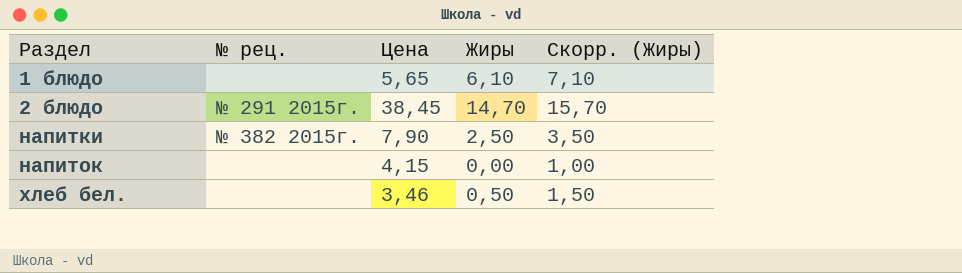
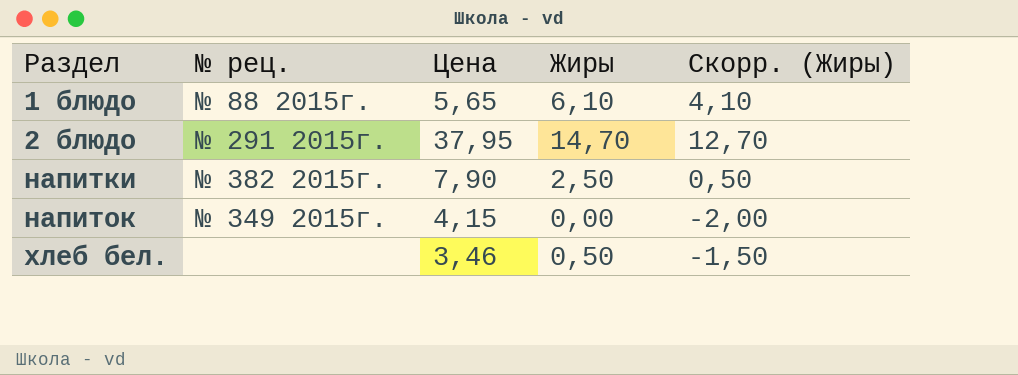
column Скорр. (Жиры) | formula: [Жиры] + 1 -> [Жиры] - 2
1 блюдо | № рец.: none -> № 88 2015г.
2 блюдо | Цена: 38,45 -> 37,95
напиток | № рец.: none -> № 349 2015г.

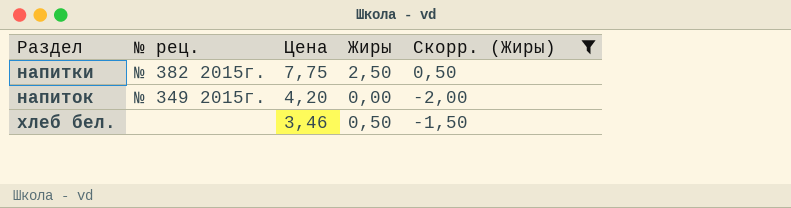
filter: none -> Скорр. (Жиры) <= 0,50
напитки | Цена: 7,90 -> 7,75
напиток | Цена: 4,15 -> 4,20

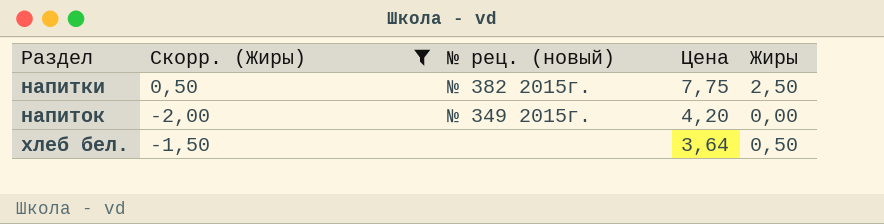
column Скорр. (Жиры) | position: 5 -> 2
column name: № рец. -> № рец. (новый)
хлеб бел. | Цена: 3,46 -> 3,64

